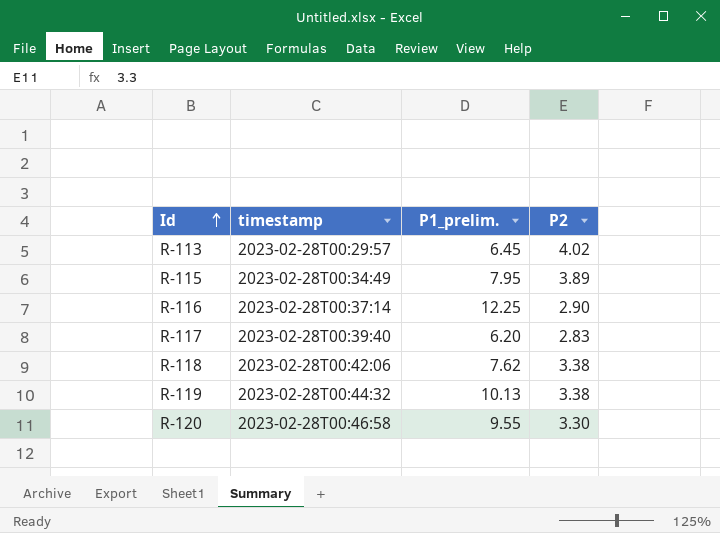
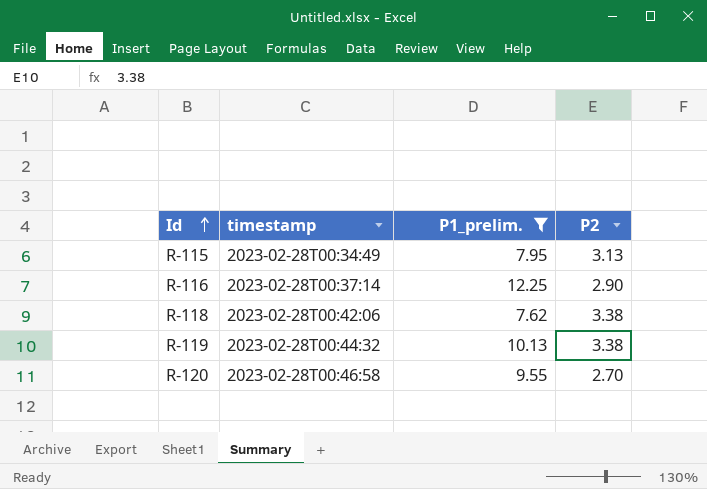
filter: none -> P1_prelim. >= 7.62
R-115 | P2: 3.89 -> 3.13
R-120 | P2: 3.30 -> 2.70

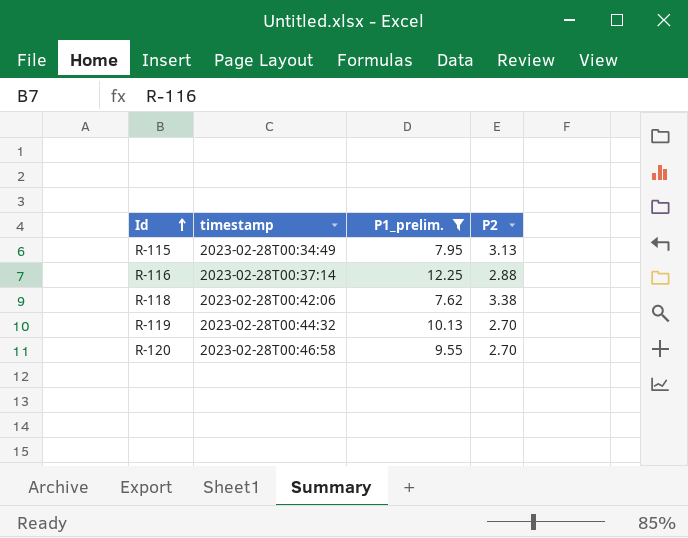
R-116 | P2: 2.90 -> 2.88
R-119 | P2: 3.38 -> 2.70

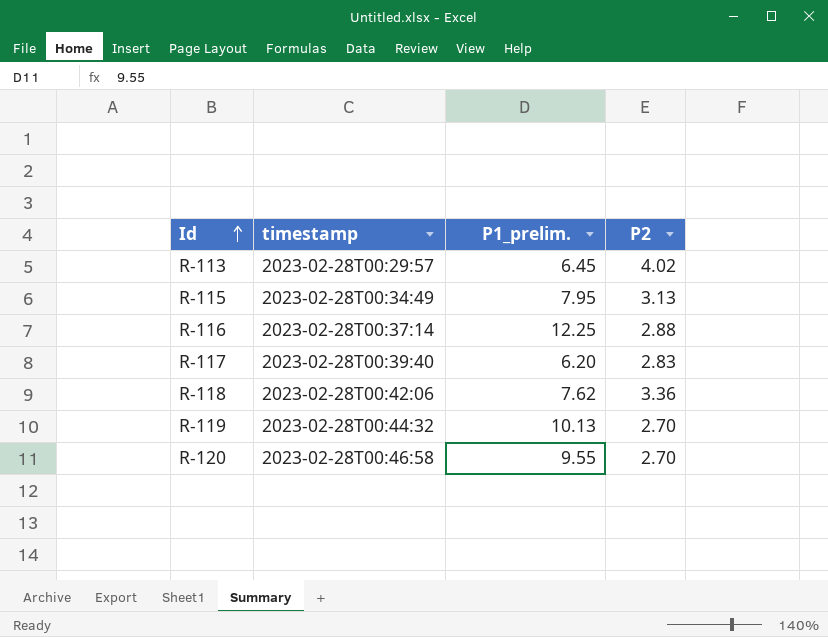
filter: P1_prelim. >= 7.62 -> none
R-118 | P2: 3.38 -> 3.36

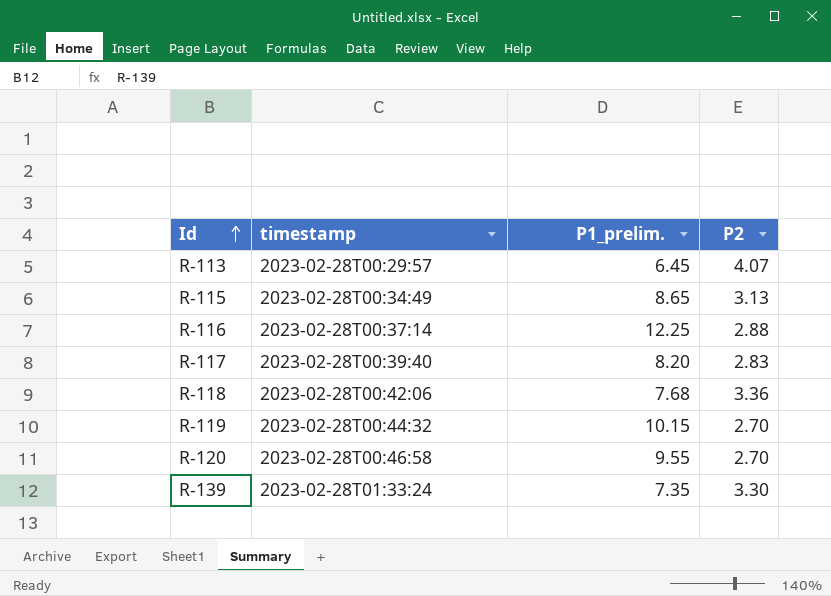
R-113 | P2: 4.02 -> 4.07
R-115 | P1_prelim.: 7.95 -> 8.65
R-117 | P1_prelim.: 6.20 -> 8.20
R-118 | P1_prelim.: 7.62 -> 7.68
R-119 | P1_prelim.: 10.13 -> 10.15
row R-139: none -> 2023-02-28T01:33:24 | 7.35 | 3.30

